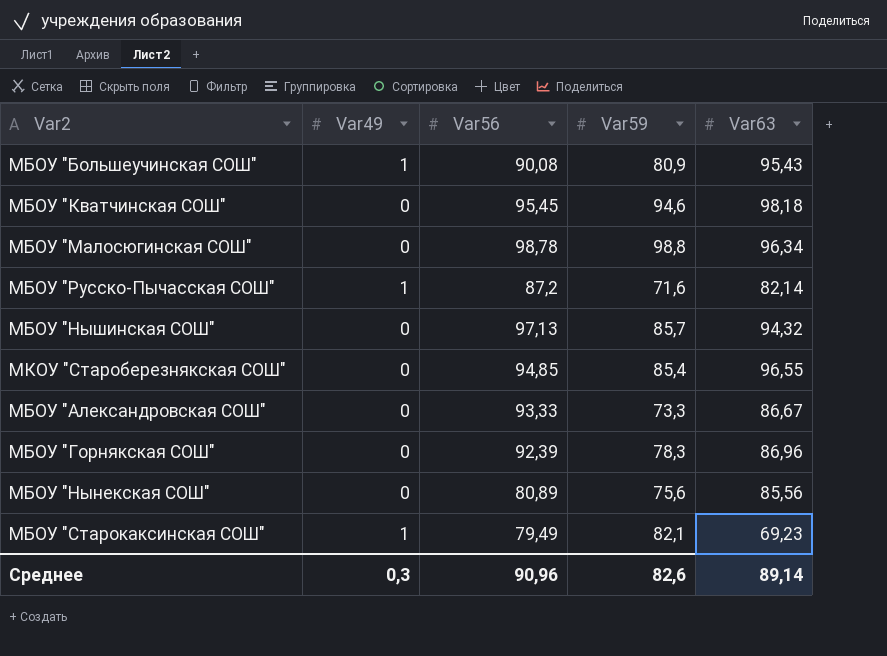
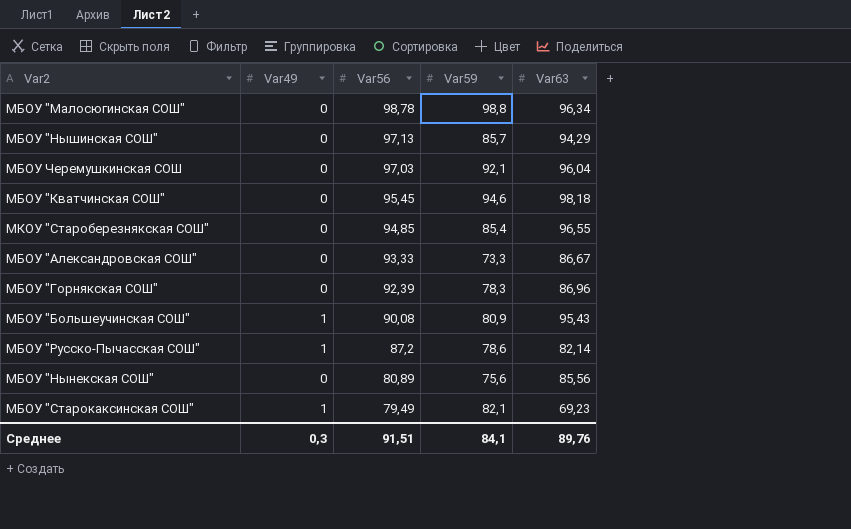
row order: none -> Var56 descending
МБОУ "Нышинская СОШ" | Var63: 94,32 -> 94,29
row МБОУ Черемушкинская СОШ: none -> 0 | 97,03 | 92,1 | 96,04
МБОУ "Русско-Пычасская СОШ" | Var59: 71,6 -> 78,6
Среднее | Var56: 90,96 -> 91,51
Среднее | Var59: 82,6 -> 84,1
Среднее | Var63: 89,14 -> 89,76

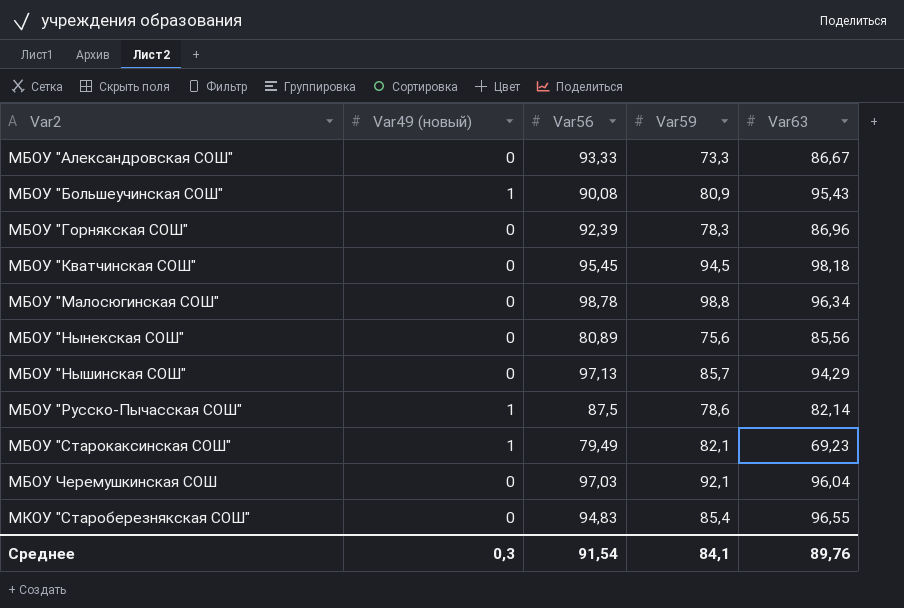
row order: Var56 descending -> Var2 ascending
column name: Var49 -> Var49 (новый)
МБОУ "Кватчинская СОШ" | Var59: 94,6 -> 94,5
МБОУ "Русско-Пычасская СОШ" | Var56: 87,2 -> 87,5
МКОУ "Староберезнякская СОШ" | Var56: 94,85 -> 94,83
Среднее | Var56: 91,51 -> 91,54

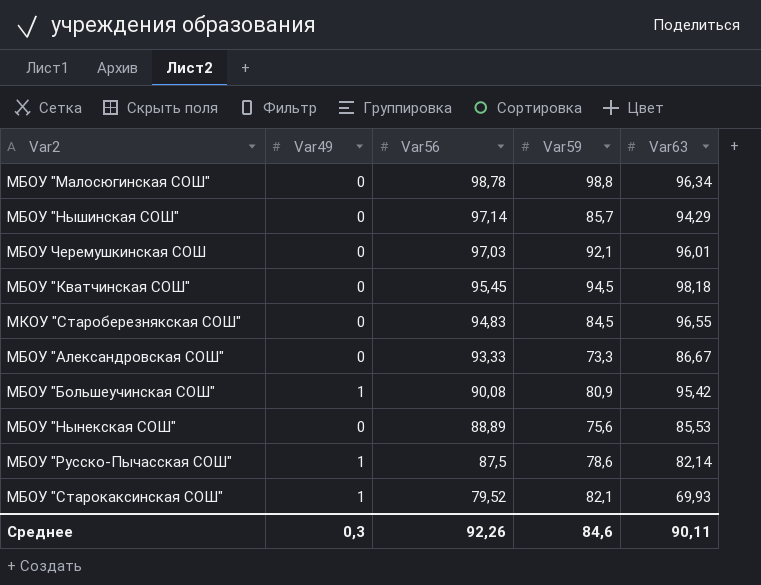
row order: Var2 ascending -> Var56 descending
column name: Var49 (новый) -> Var49
row МБОУ "Горнякская СОШ": 0 | 92,39 | 78,3 | 86,96 -> none
МБОУ "Нышинская СОШ" | Var56: 97,13 -> 97,14
МБОУ Черемушкинская СОШ | Var63: 96,04 -> 96,01
МКОУ "Староберезнякская СОШ" | Var59: 85,4 -> 84,5
МБОУ "Большеучинская СОШ" | Var63: 95,43 -> 95,42
МБОУ "Нынекская СОШ" | Var56: 80,89 -> 88,89
МБОУ "Нынекская СОШ" | Var63: 85,56 -> 85,53
МБОУ "Старокаксинская СОШ" | Var56: 79,49 -> 79,52
МБОУ "Старокаксинская СОШ" | Var63: 69,23 -> 69,93
Среднее | Var56: 91,54 -> 92,26
Среднее | Var59: 84,1 -> 84,6
Среднее | Var63: 89,76 -> 90,11

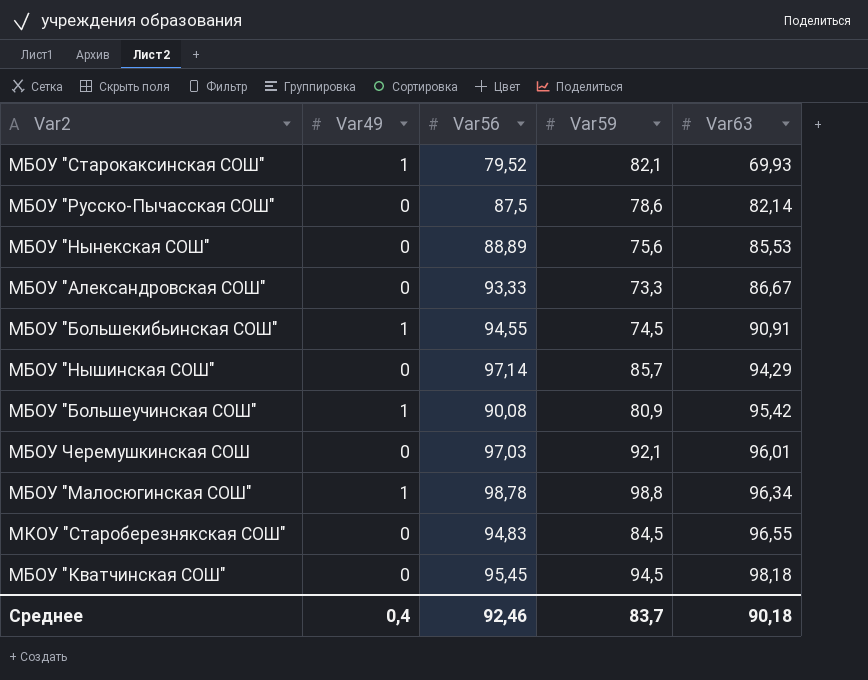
row order: Var56 descending -> Var63 ascending
МБОУ "Русско-Пычасская СОШ" | Var49: 1 -> 0
row МБОУ "Большекибьинская СОШ": none -> 1 | 94,55 | 74,5 | 90,91
МБОУ "Малосюгинская СОШ" | Var49: 0 -> 1
Среднее | Var49: 0,3 -> 0,4
Среднее | Var56: 92,26 -> 92,46
Среднее | Var59: 84,6 -> 83,7
Среднее | Var63: 90,11 -> 90,18

